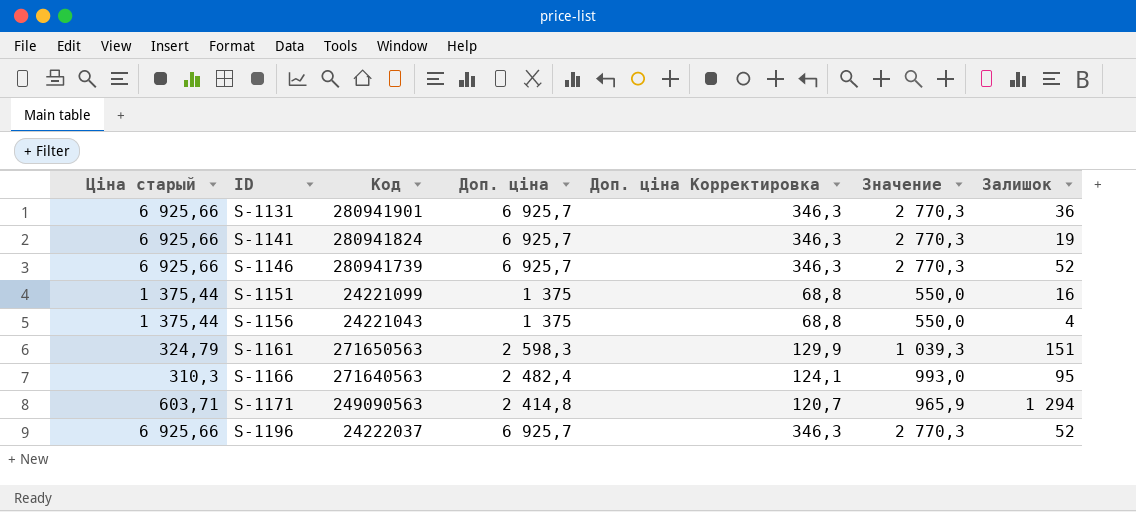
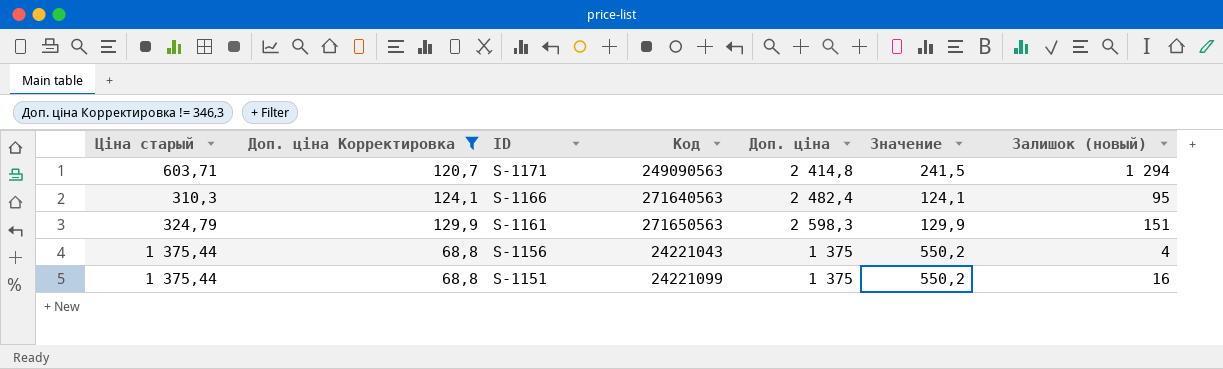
filter: none -> Доп. ціна Корректировка != 346,3
row order: ID ascending -> ID descending
column Доп. ціна Корректировка | position: 5 -> 2
column Значение | formula: [Доп. ціна] * 0,4 -> [Ціна старый] * 0,4
column name: Залишок -> Залишок (новый)

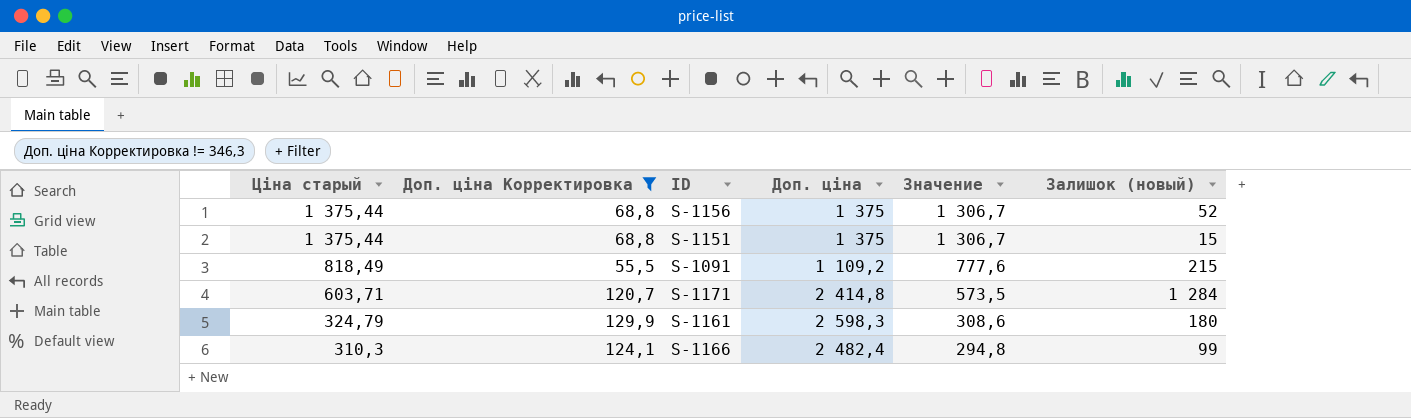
row order: ID descending -> Ціна старый descending
column Код | position: 4 -> none
column Значение | formula: [Ціна старый] * 0,4 -> [Ціна старый] * 0,95
S-1156 | Залишок (новый): 4 -> 52
S-1151 | Залишок (новый): 16 -> 15
row S-1091: none -> 818,49 | 55,5 | 1 109,2 | 777,6 | 215
S-1171 | Залишок (новый): 1 294 -> 1 284
S-1161 | Залишок (новый): 151 -> 180
S-1166 | Залишок (новый): 95 -> 99

